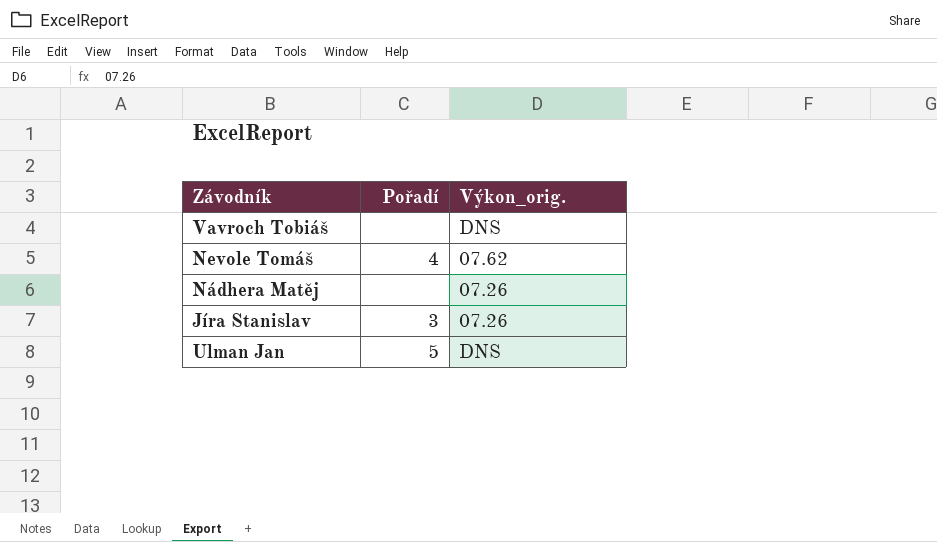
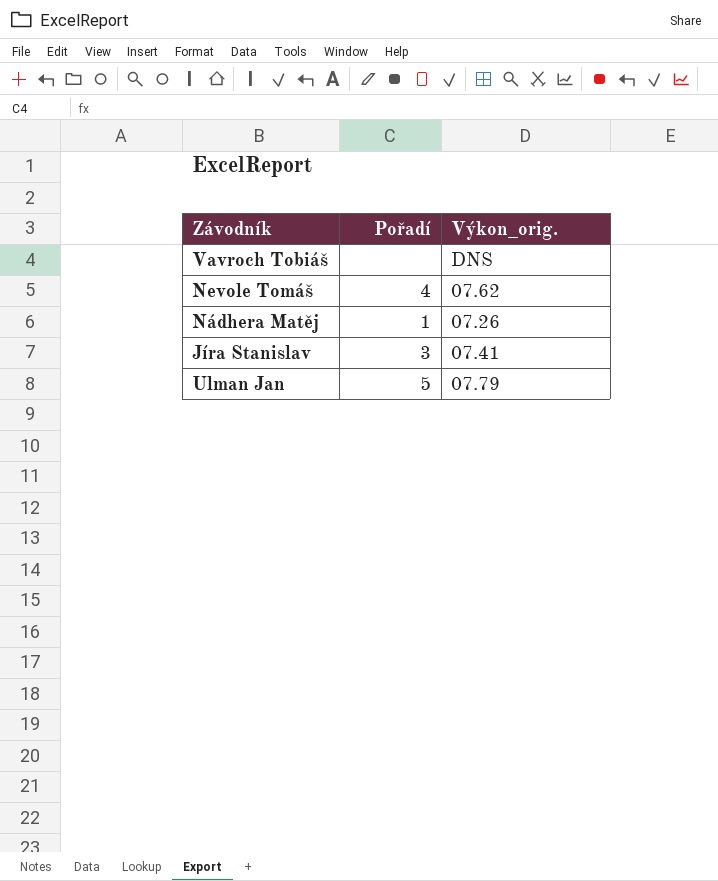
Nádhera Matěj | Pořadí: none -> 1
Jíra Stanislav | Výkon_orig.: 07.26 -> 07.41
Ulman Jan | Výkon_orig.: DNS -> 07.79

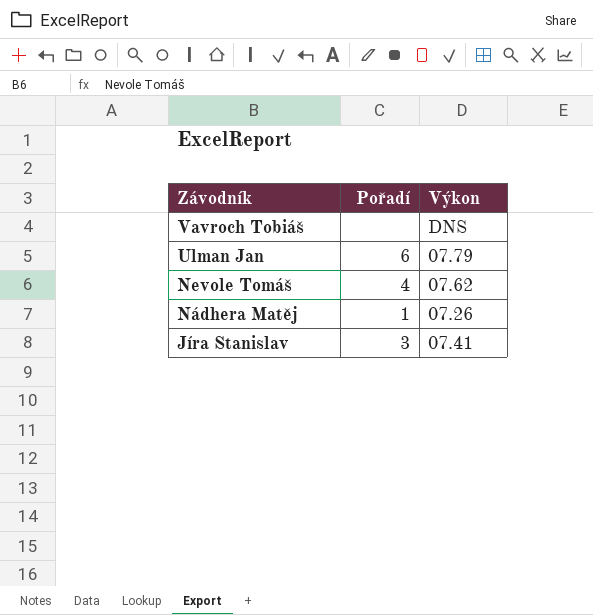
row order: none -> Závodník descending
column name: Výkon_orig. -> Výkon
Ulman Jan | Pořadí: 5 -> 6

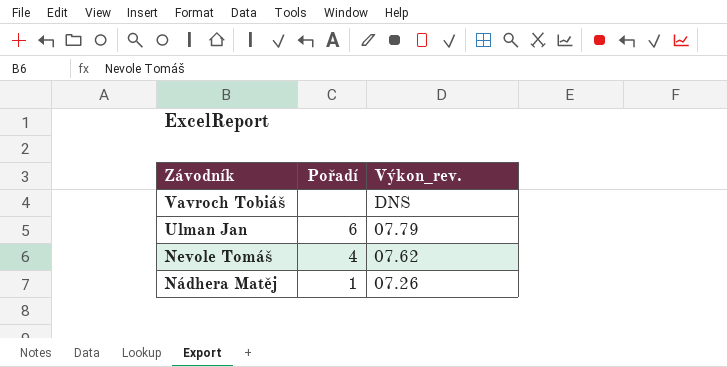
column name: Výkon -> Výkon_rev.
row Jíra Stanislav: 3 | 07.41 -> none

